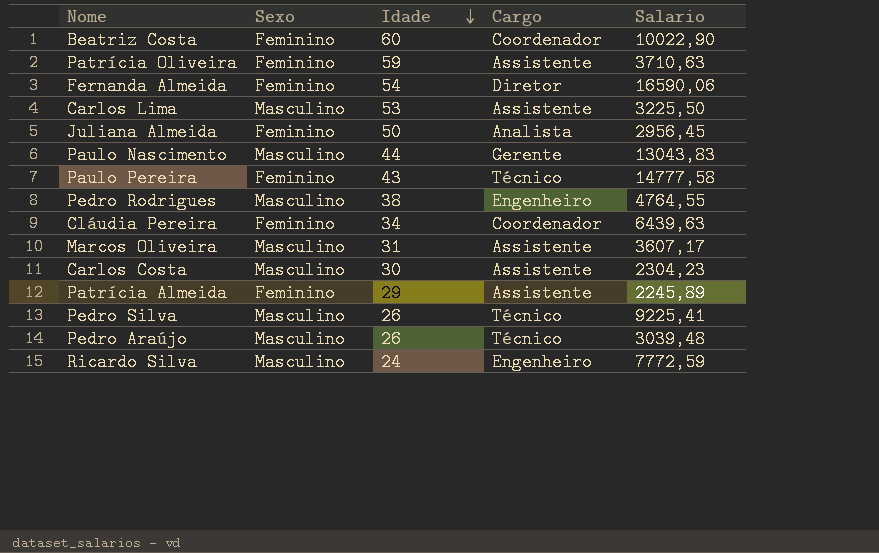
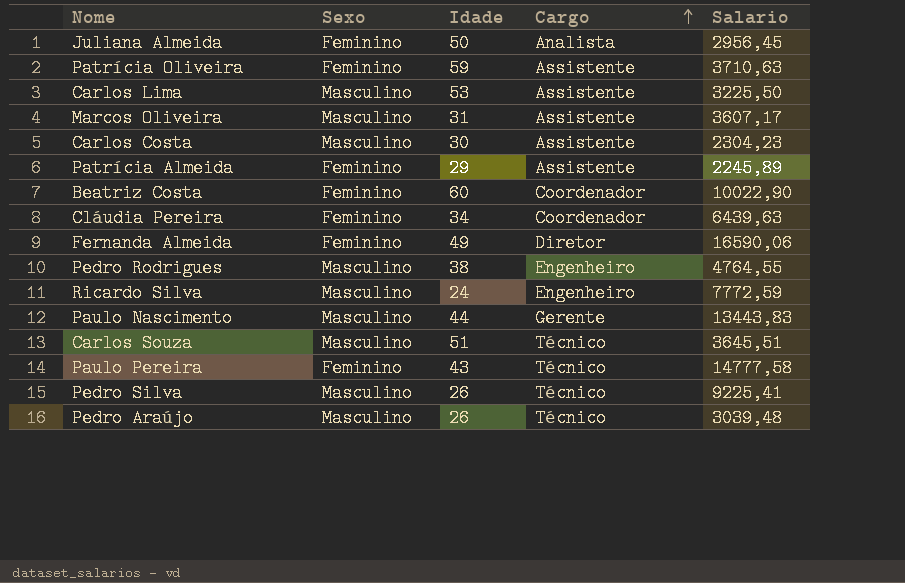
row order: Idade descending -> Cargo ascending
Fernanda Almeida | Idade: 54 -> 49
Paulo Nascimento | Salario: 13043,83 -> 13443,83
row Carlos Souza: none -> Masculino | 51 | Técnico | 3645,51

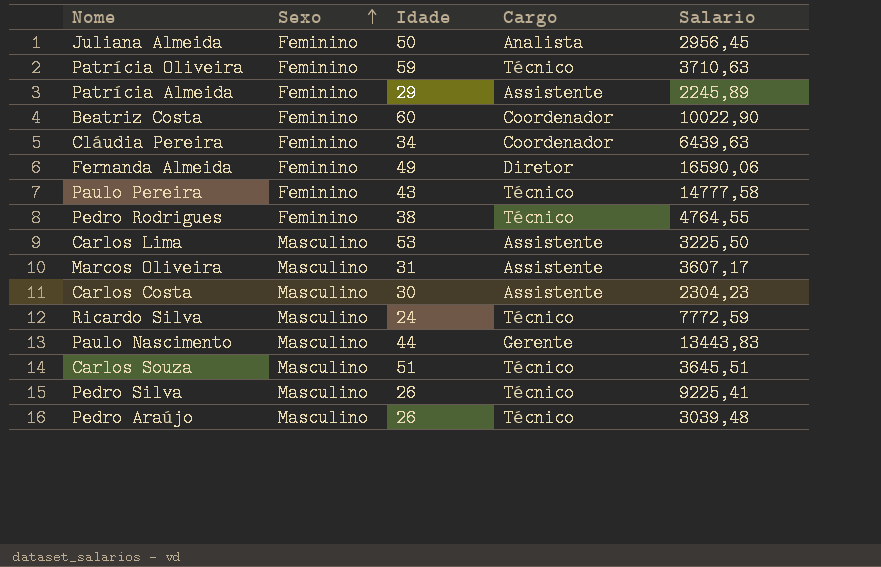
row order: Cargo ascending -> Sexo ascending
Patrícia Oliveira | Cargo: Assistente -> Técnico
Pedro Rodrigues | Sexo: Masculino -> Feminino
Pedro Rodrigues | Cargo: Engenheiro -> Técnico
Ricardo Silva | Cargo: Engenheiro -> Técnico

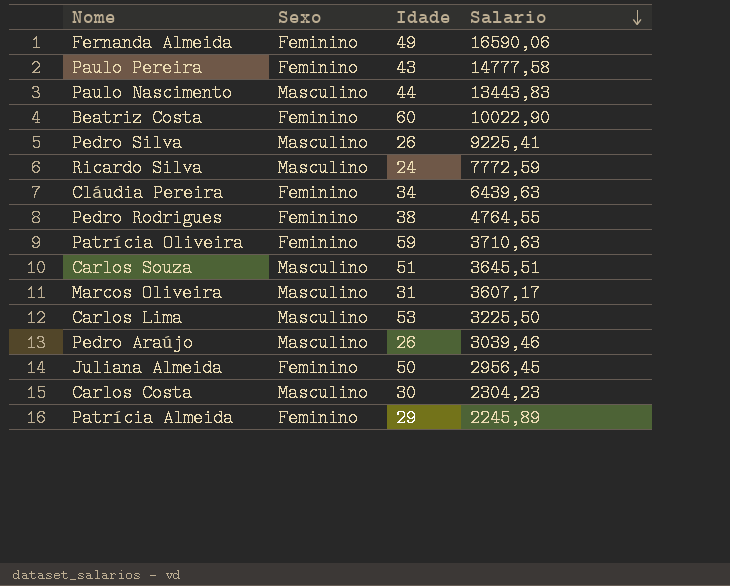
row order: Sexo ascending -> Salario descending
column Cargo | position: 4 -> none
Pedro Araújo | Salario: 3039,48 -> 3039,46

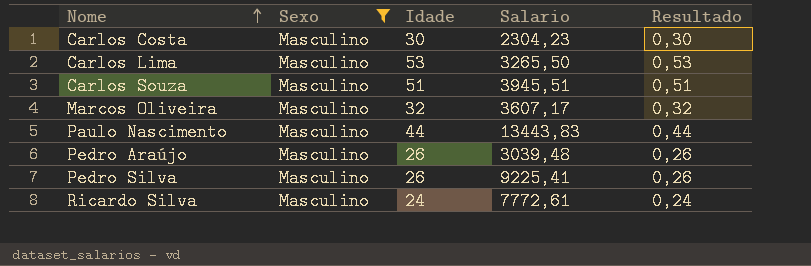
filter: none -> Sexo = Masculino
row order: Salario descending -> Nome ascending
column Resultado | formula: none -> [Idade] * 0,01
Carlos Lima | Salario: 3225,50 -> 3265,50
Carlos Souza | Salario: 3645,51 -> 3945,51
Marcos Oliveira | Idade: 31 -> 32
Pedro Araújo | Salario: 3039,46 -> 3039,48
Ricardo Silva | Salario: 7772,59 -> 7772,61

